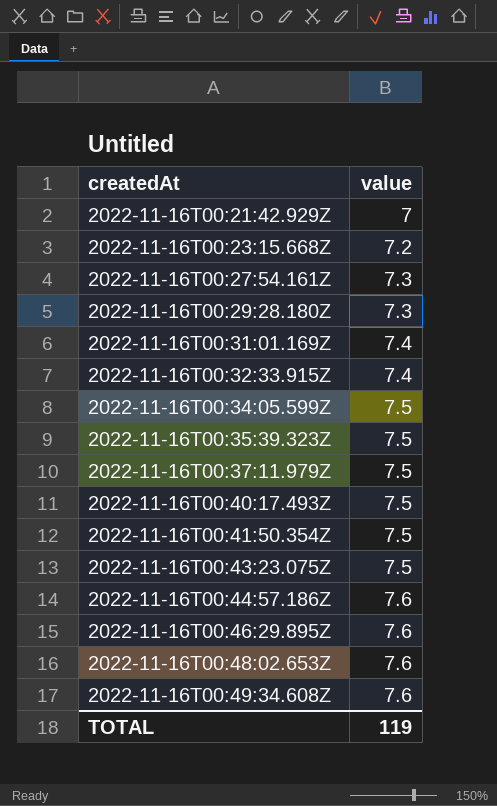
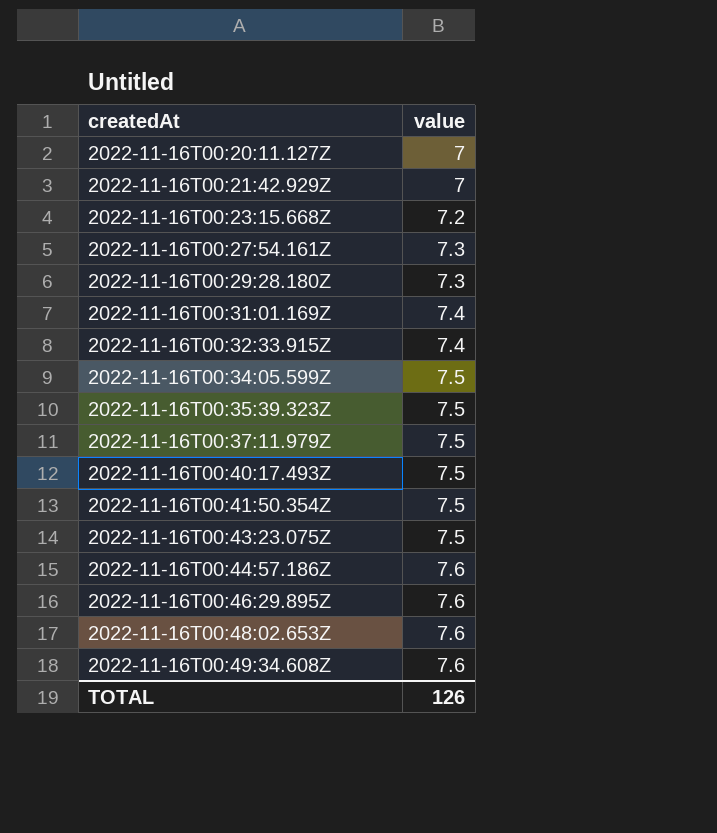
row 2022-11-16T00:20:11.127Z: none -> 7
TOTAL | value: 119 -> 126

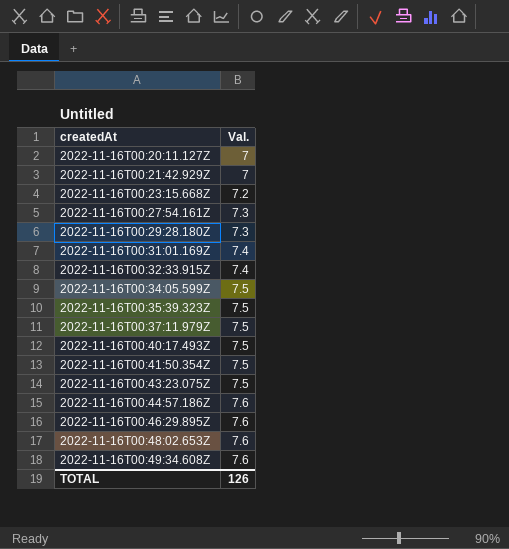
column name: value -> Val.

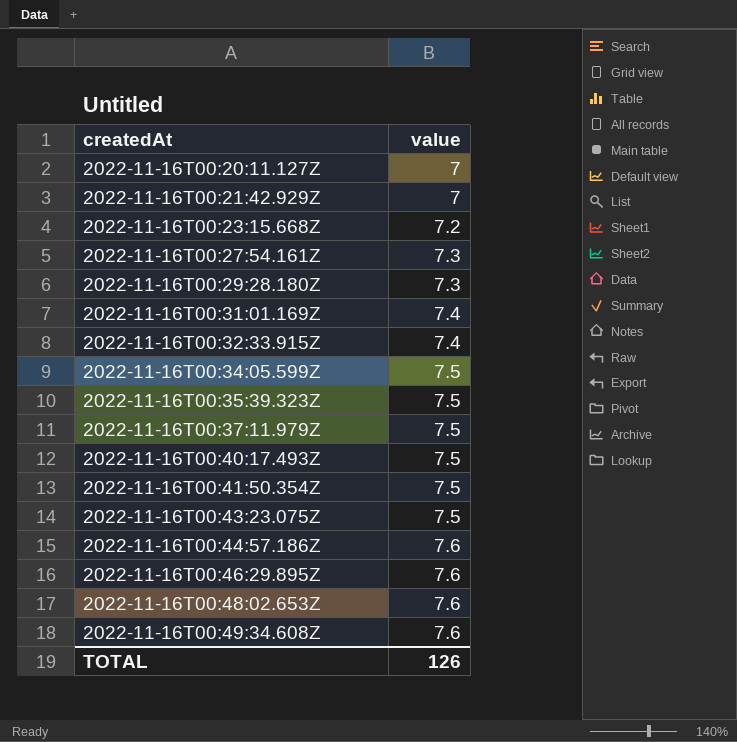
column name: Val. -> value

